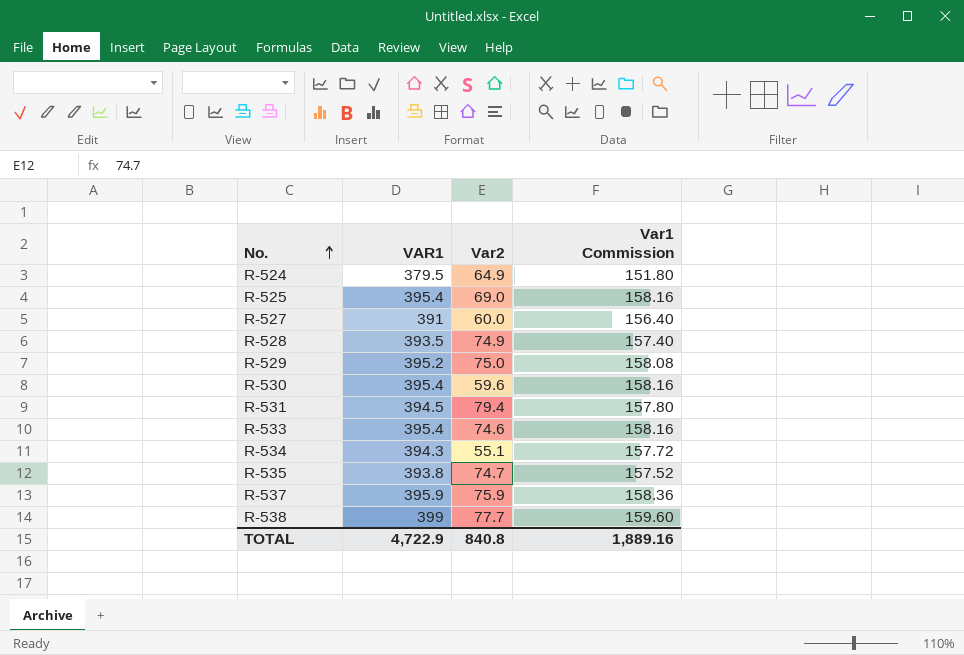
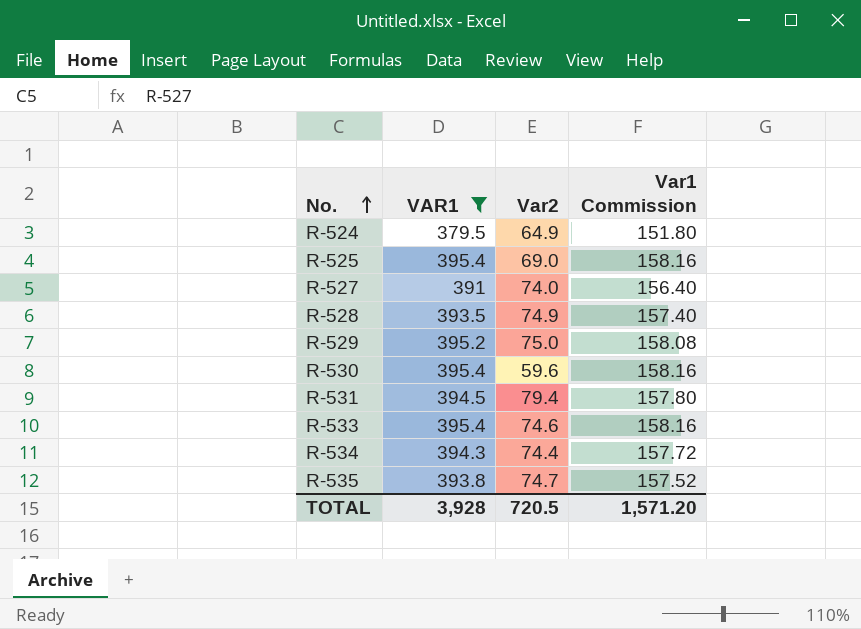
filter: none -> VAR1 <= 395.4
R-527 | Var2: 60.0 -> 74.0
R-534 | Var2: 55.1 -> 74.4
TOTAL | VAR1: 4,722.9 -> 3,928
TOTAL | Var2: 840.8 -> 720.5
TOTAL | Var1 Commission: 1,889.16 -> 1,571.20

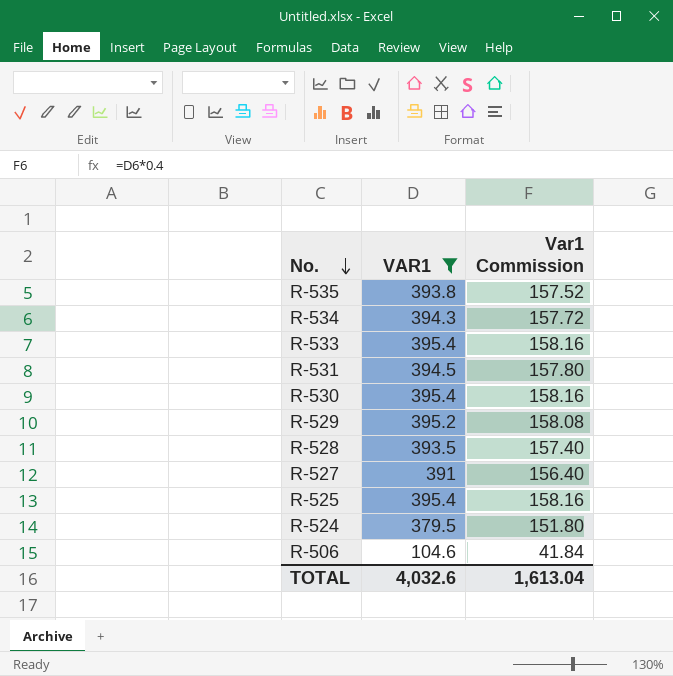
row order: No. ascending -> No. descending
column Var2 | position: 3 -> none
row R-506: none -> 104.6 | 41.84
TOTAL | VAR1: 3,928 -> 4,032.6
TOTAL | Var1 Commission: 1,571.20 -> 1,613.04

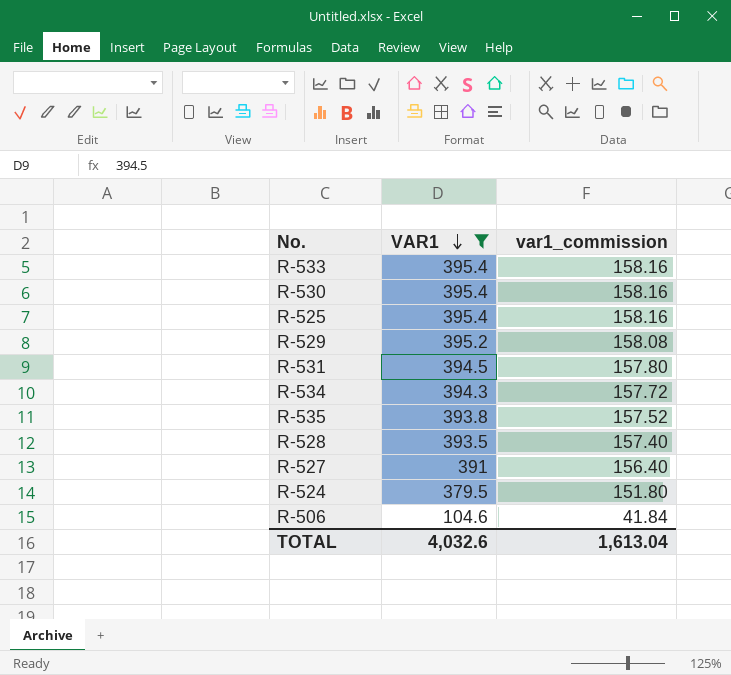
row order: No. descending -> VAR1 descending
column name: Var1 Commission -> var1_commission

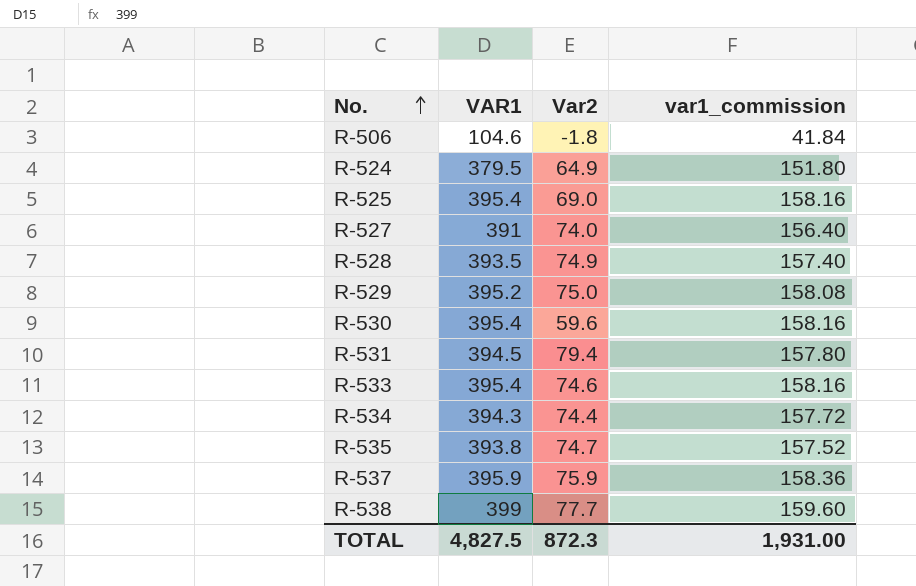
filter: VAR1 <= 395.4 -> none
row order: VAR1 descending -> No. ascending
column Var2 | position: none -> 3
TOTAL | VAR1: 4,032.6 -> 4,827.5
TOTAL | var1_commission: 1,613.04 -> 1,931.00

